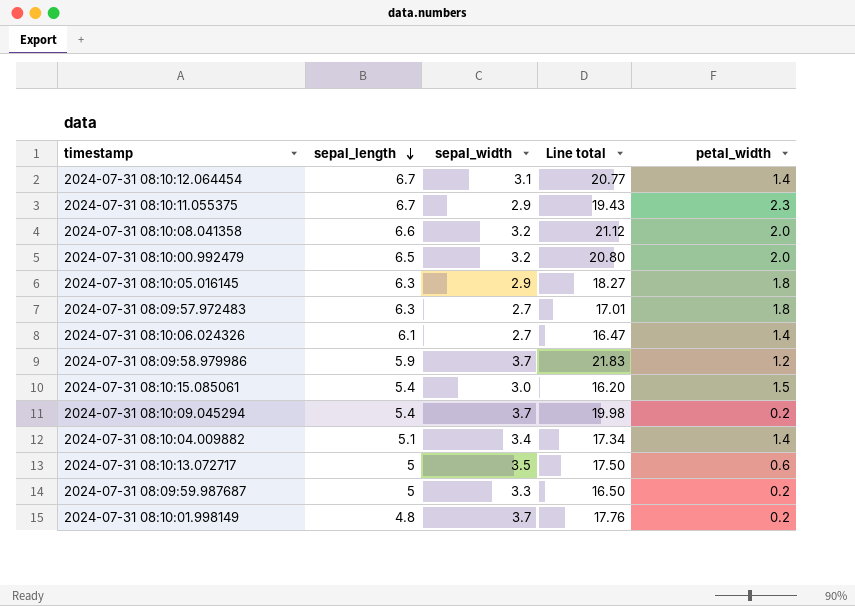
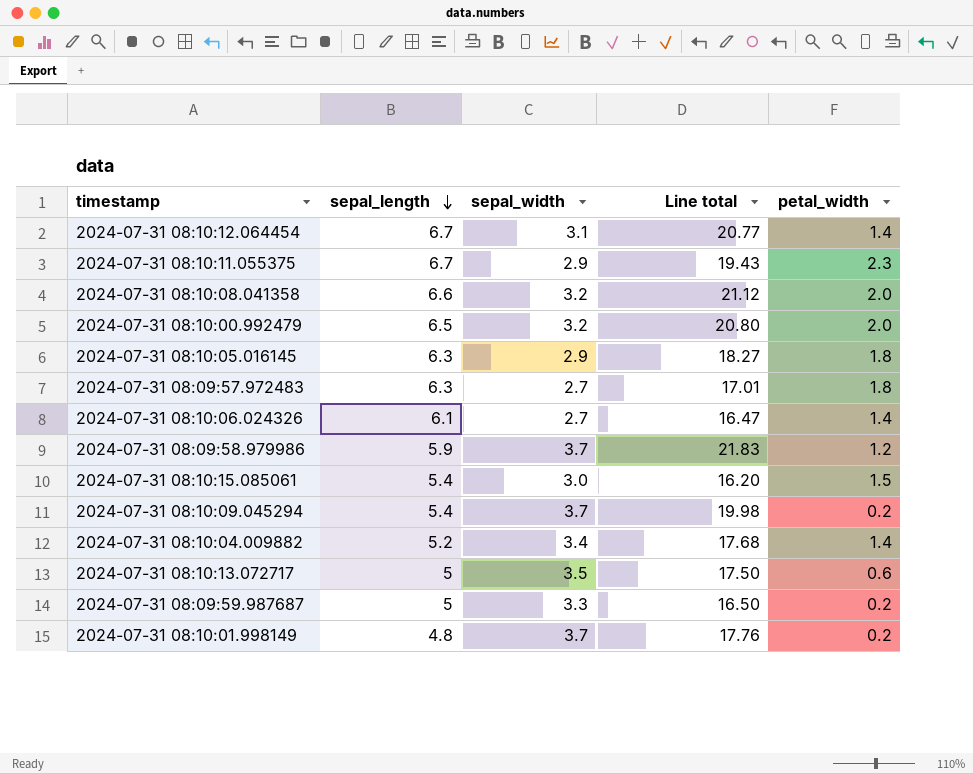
2024-07-31 08:10:04.009882 | sepal_length: 5.1 -> 5.2
2024-07-31 08:10:04.009882 | Line total: 17.34 -> 17.68

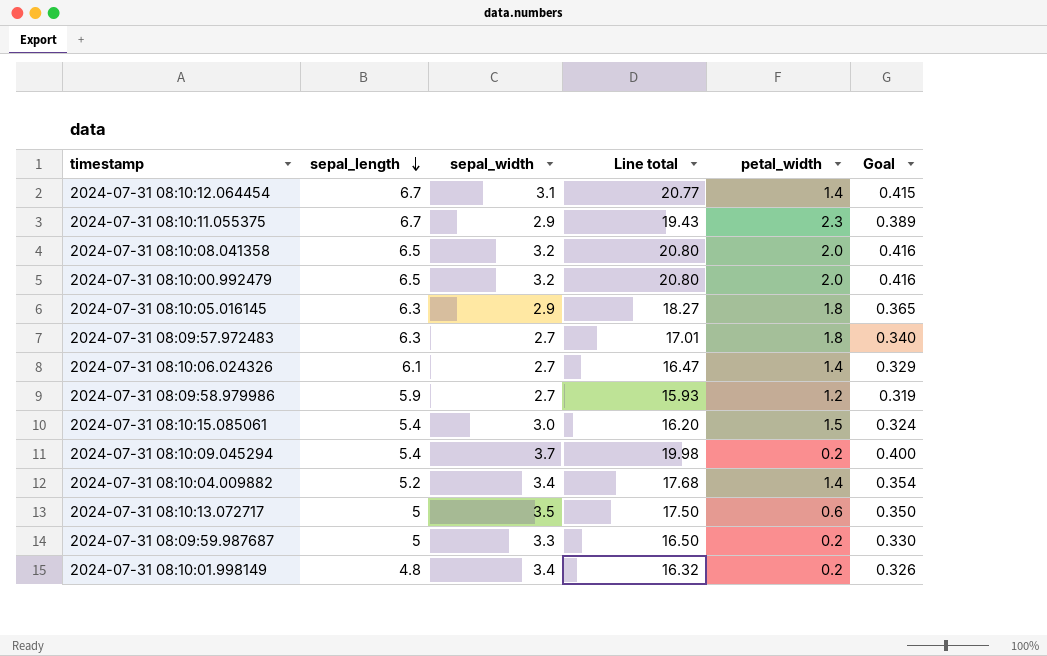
column Goal | formula: none -> [Line total] * 0.02
2024-07-31 08:10:08.041358 | sepal_length: 6.6 -> 6.5
2024-07-31 08:10:08.041358 | Line total: 21.12 -> 20.80
2024-07-31 08:09:58.979986 | sepal_width: 3.7 -> 2.7
2024-07-31 08:09:58.979986 | Line total: 21.83 -> 15.93
2024-07-31 08:10:01.998149 | sepal_width: 3.7 -> 3.4
2024-07-31 08:10:01.998149 | Line total: 17.76 -> 16.32

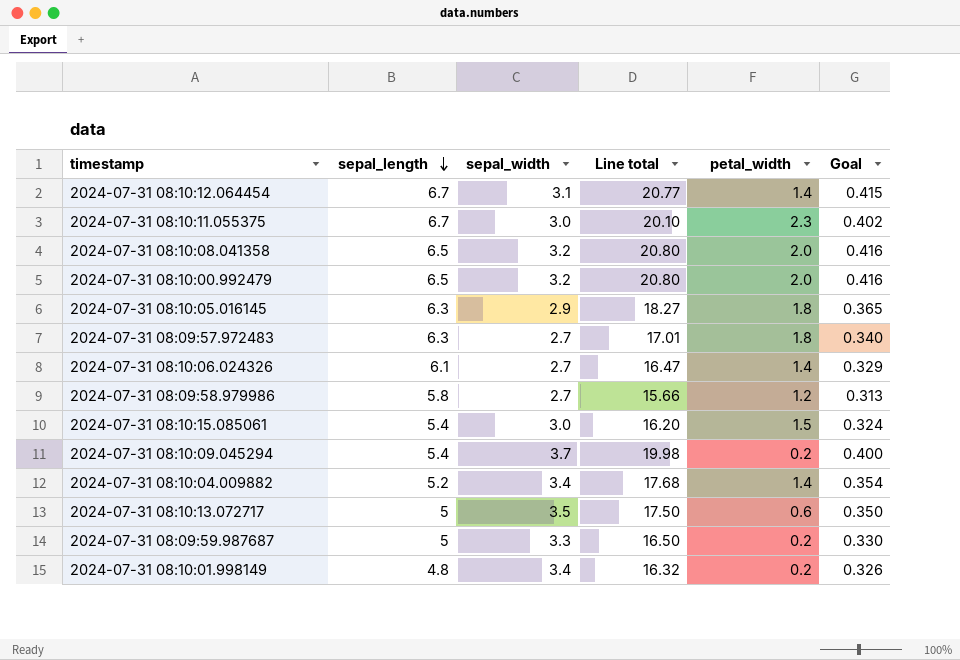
2024-07-31 08:10:11.055375 | sepal_width: 2.9 -> 3.0
2024-07-31 08:10:11.055375 | Line total: 19.43 -> 20.10
2024-07-31 08:10:11.055375 | Goal: 0.389 -> 0.402
2024-07-31 08:09:58.979986 | sepal_length: 5.9 -> 5.8
2024-07-31 08:09:58.979986 | Line total: 15.93 -> 15.66
2024-07-31 08:09:58.979986 | Goal: 0.319 -> 0.313

